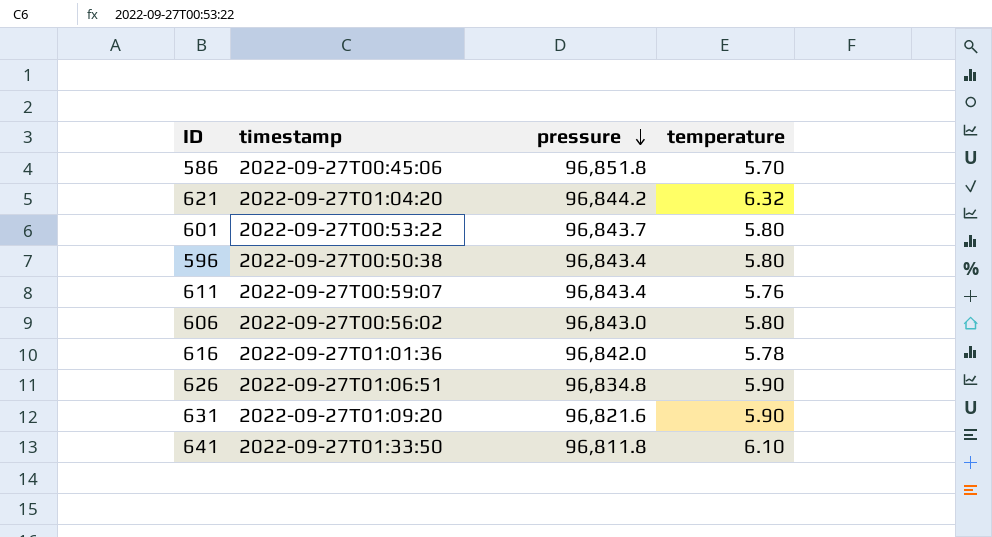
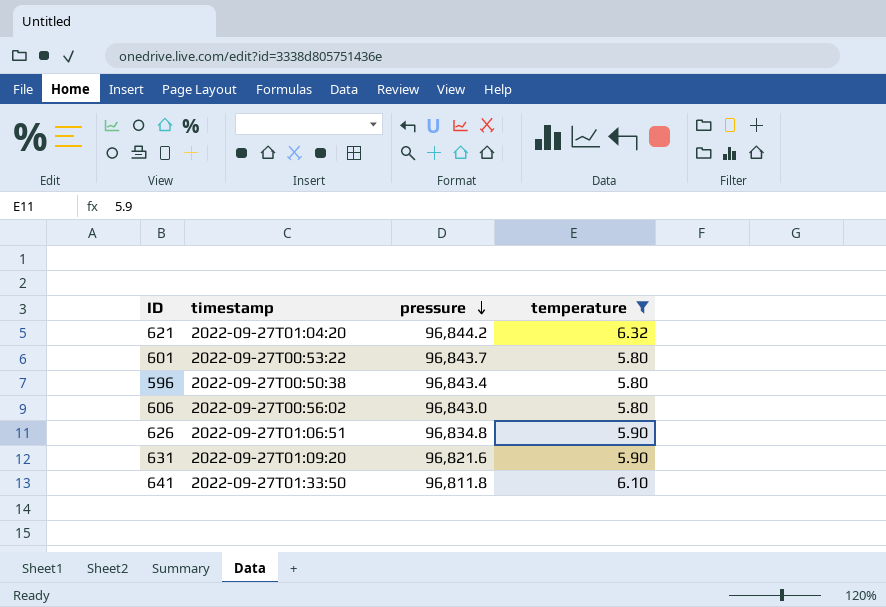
filter: none -> temperature >= 5.80

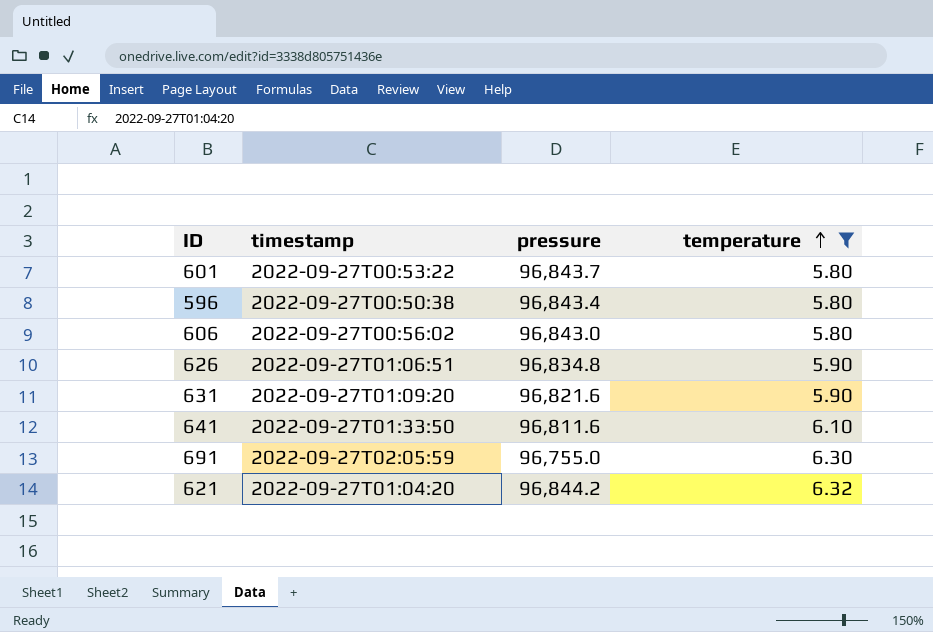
row order: pressure descending -> temperature ascending
641 | pressure: 96,811.8 -> 96,811.6
row 691: none -> 2022-09-27T02:05:59 | 96,755.0 | 6.30

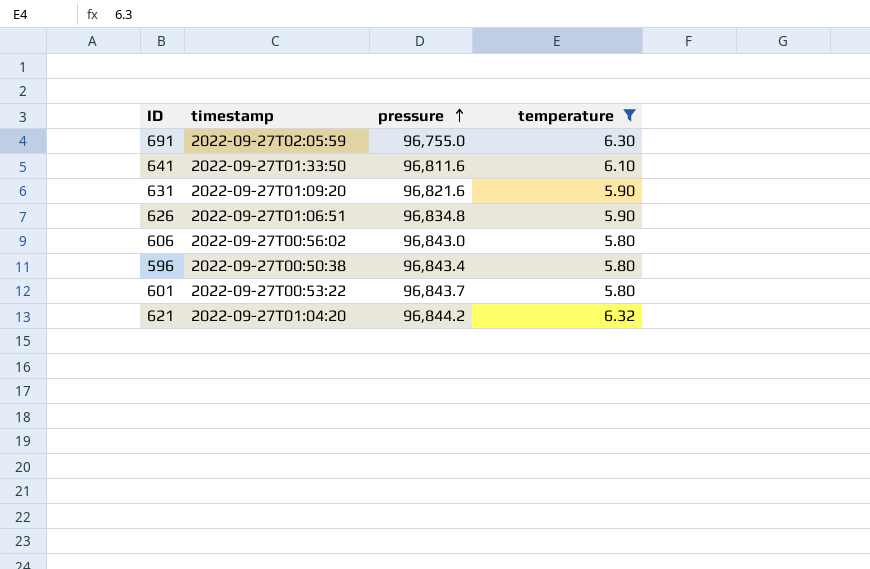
row order: temperature ascending -> pressure ascending

